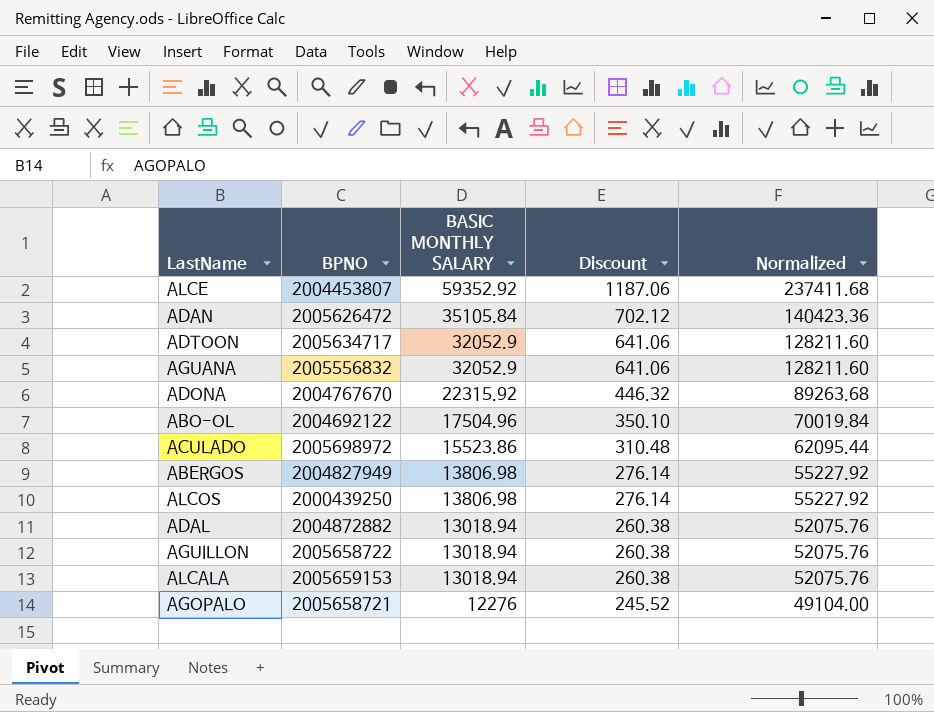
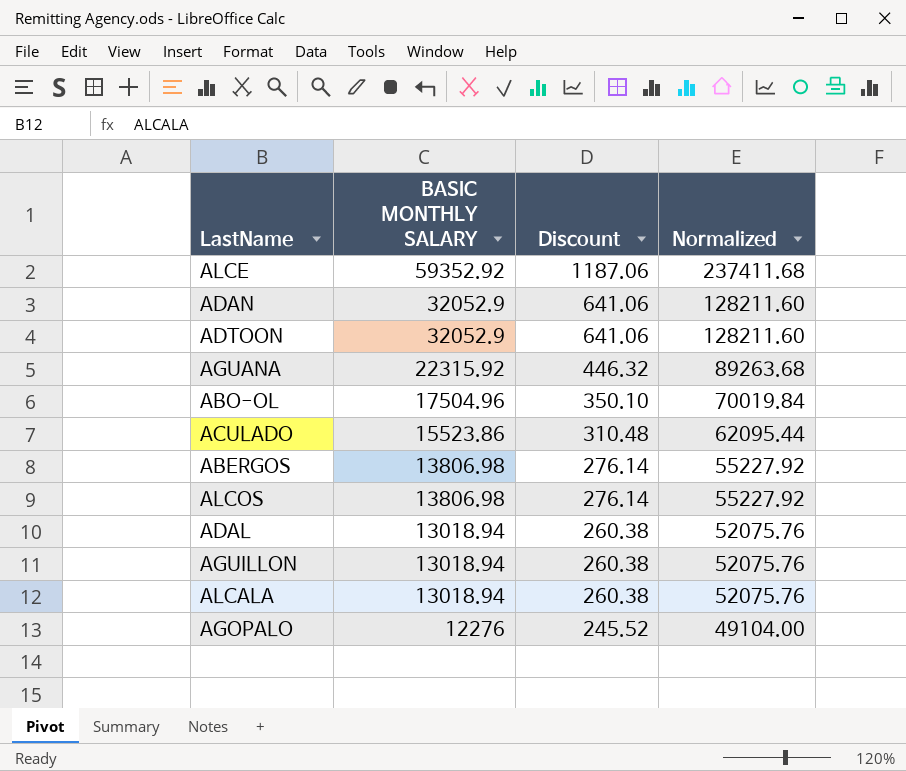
column BPNO | position: 2 -> none
row ADONA: 2004767670 | 22315.92 | 446.32 | 89263.68 -> none
ADAN | BASIC MONTHLY SALARY: 35105.84 -> 32052.9
ADAN | Discount: 702.12 -> 641.06
ADAN | Normalized: 140423.36 -> 128211.60
AGUANA | BASIC MONTHLY SALARY: 32052.9 -> 22315.92
AGUANA | Discount: 641.06 -> 446.32
AGUANA | Normalized: 128211.60 -> 89263.68

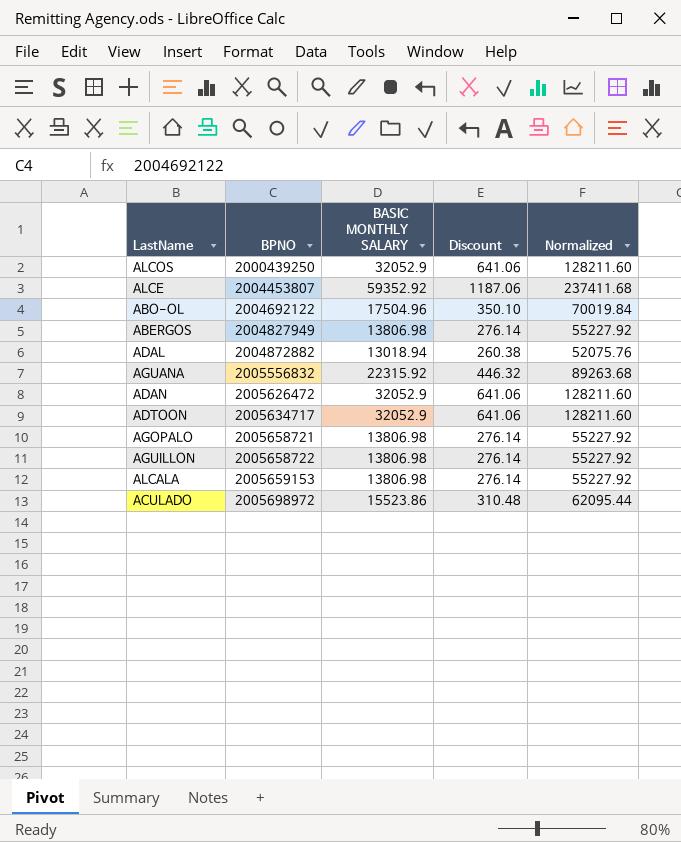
row order: BASIC MONTHLY SALARY descending -> BPNO ascending
column BPNO | position: none -> 2
ALCOS | BASIC MONTHLY SALARY: 13806.98 -> 32052.9
ALCOS | Discount: 276.14 -> 641.06
ALCOS | Normalized: 55227.92 -> 128211.60
AGOPALO | BASIC MONTHLY SALARY: 12276 -> 13806.98
AGOPALO | Discount: 245.52 -> 276.14
AGOPALO | Normalized: 49104.00 -> 55227.92
AGUILLON | BASIC MONTHLY SALARY: 13018.94 -> 13806.98
AGUILLON | Discount: 260.38 -> 276.14
AGUILLON | Normalized: 52075.76 -> 55227.92
ALCALA | BASIC MONTHLY SALARY: 13018.94 -> 13806.98
ALCALA | Discount: 260.38 -> 276.14
ALCALA | Normalized: 52075.76 -> 55227.92

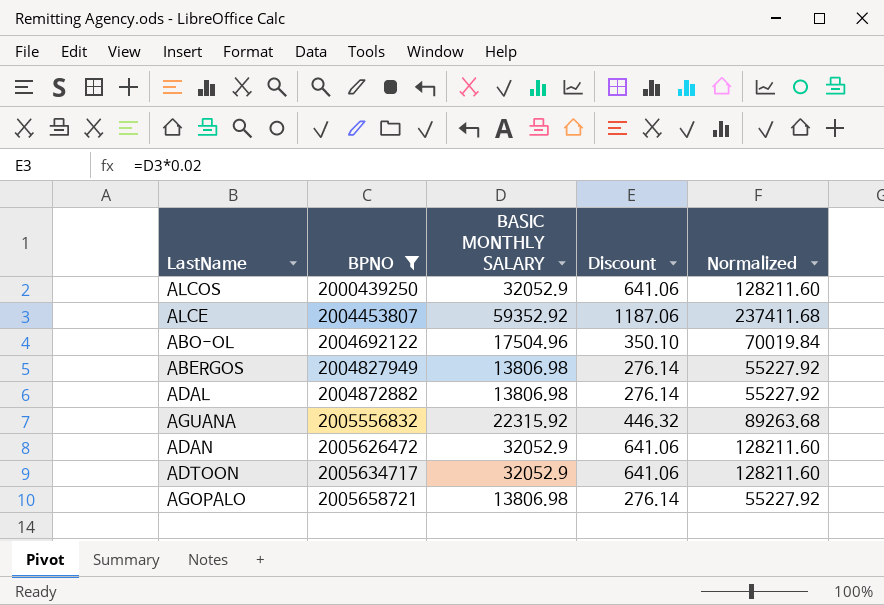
filter: none -> BPNO <= 2005658721
ADAL | BASIC MONTHLY SALARY: 13018.94 -> 13806.98
ADAL | Discount: 260.38 -> 276.14
ADAL | Normalized: 52075.76 -> 55227.92

